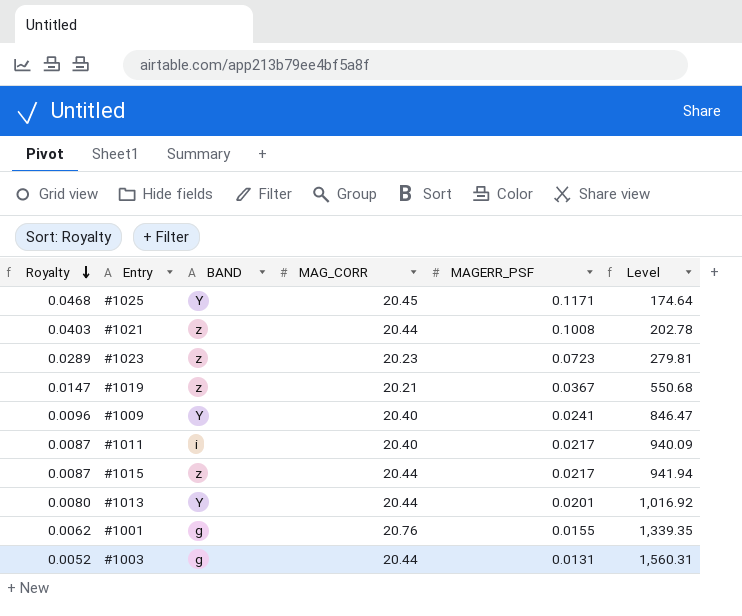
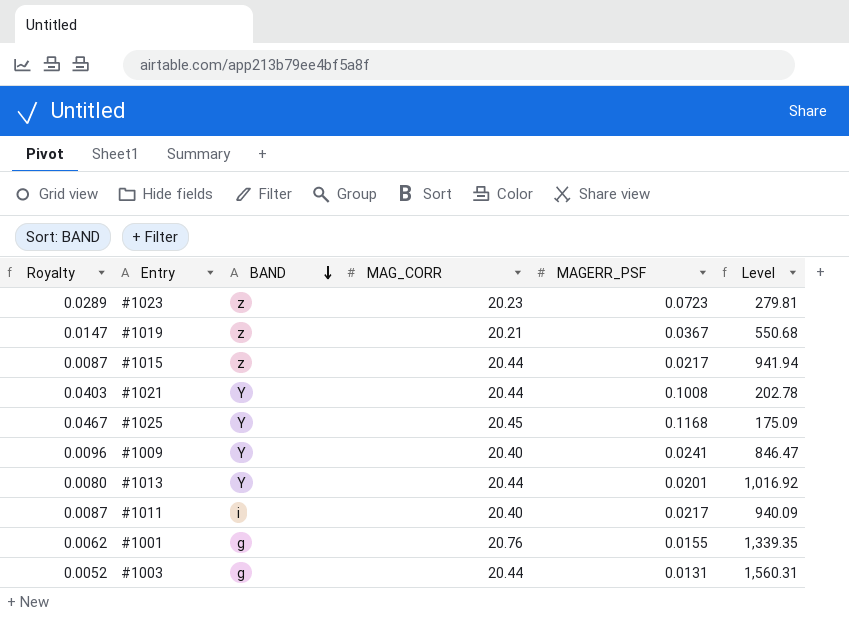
row order: Royalty descending -> BAND descending
#1021 | BAND: z -> Y
#1025 | Royalty: 0.0468 -> 0.0467
#1025 | MAGERR_PSF: 0.1171 -> 0.1168
#1025 | Level: 174.64 -> 175.09

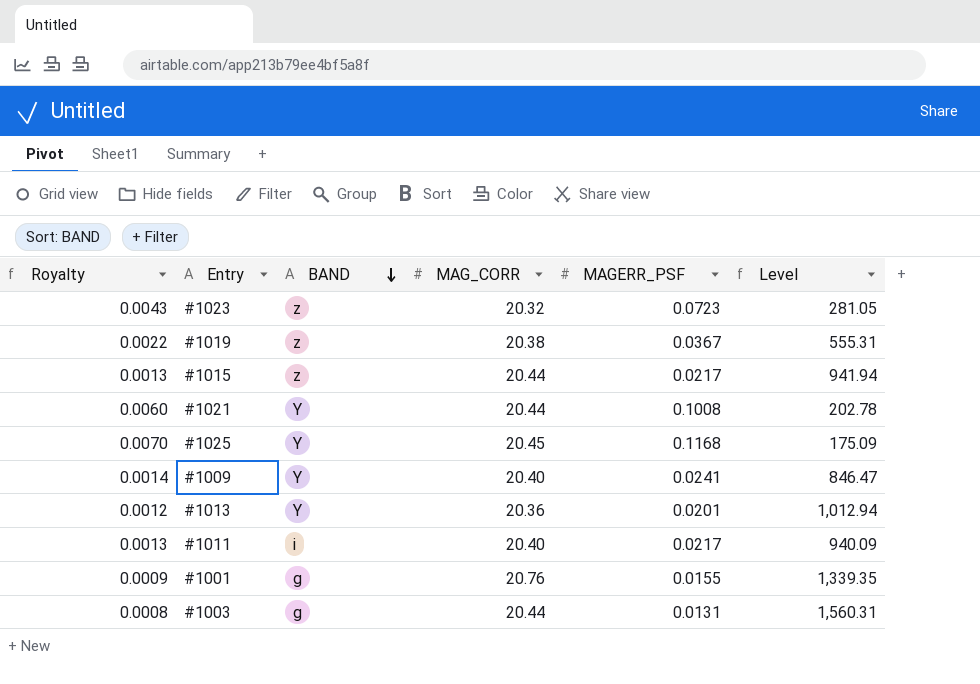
column Royalty | formula: [MAGERR_PSF] * 0.4 -> [MAGERR_PSF] * 0.06
#1023 | MAG_CORR: 20.23 -> 20.32
#1023 | Level: 279.81 -> 281.05
#1019 | MAG_CORR: 20.21 -> 20.38
#1019 | Level: 550.68 -> 555.31
#1013 | MAG_CORR: 20.44 -> 20.36
#1013 | Level: 1,016.92 -> 1,012.94

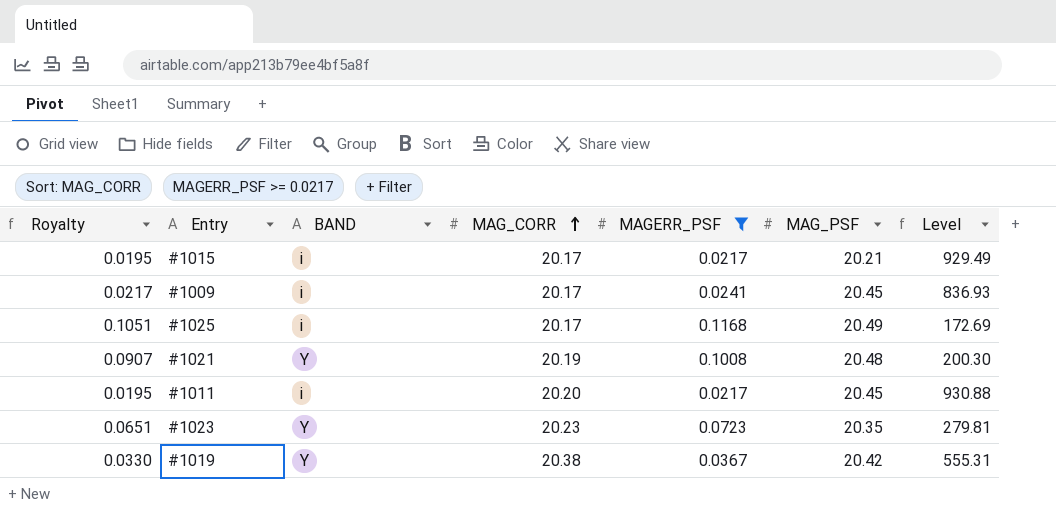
filter: none -> MAGERR_PSF >= 0.0217
row order: BAND descending -> MAG_CORR ascending
column Royalty | formula: [MAGERR_PSF] * 0.06 -> [MAGERR_PSF] * 0.9
column MAG_PSF | position: none -> 6
#1015 | BAND: z -> i
#1015 | MAG_CORR: 20.44 -> 20.17
#1015 | Level: 941.94 -> 929.49
#1009 | BAND: Y -> i
#1009 | MAG_CORR: 20.40 -> 20.17
#1009 | Level: 846.47 -> 836.93
#1025 | BAND: Y -> i
#1025 | MAG_CORR: 20.45 -> 20.17
#1025 | Level: 175.09 -> 172.69
#1021 | MAG_CORR: 20.44 -> 20.19
#1021 | Level: 202.78 -> 200.30
#1011 | MAG_CORR: 20.40 -> 20.20
#1011 | Level: 940.09 -> 930.88
#1023 | BAND: z -> Y
#1023 | MAG_CORR: 20.32 -> 20.23
#1023 | Level: 281.05 -> 279.81
#1019 | BAND: z -> Y

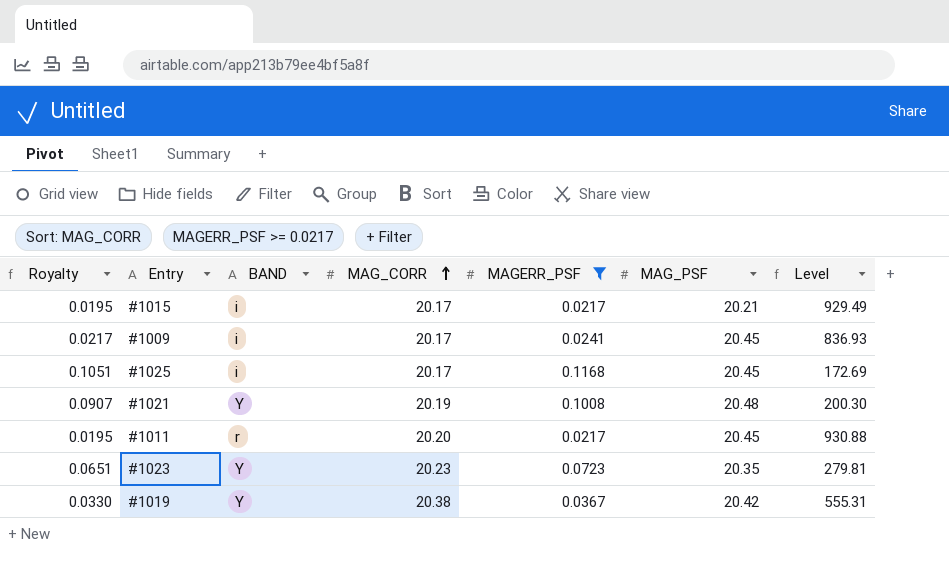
#1025 | MAG_PSF: 20.49 -> 20.45
#1011 | BAND: i -> r

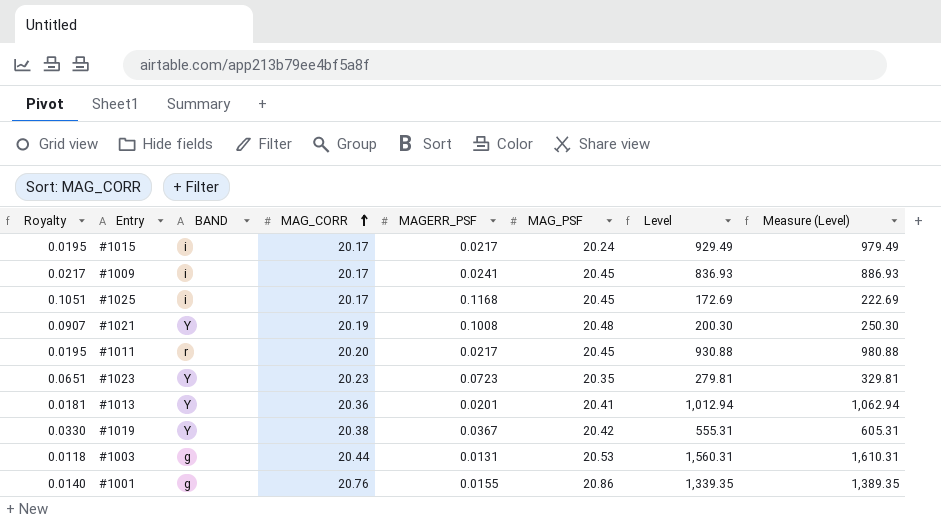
filter: MAGERR_PSF >= 0.0217 -> none
column Measure (Level) | formula: none -> [Level] + 50
#1015 | MAG_PSF: 20.21 -> 20.24

